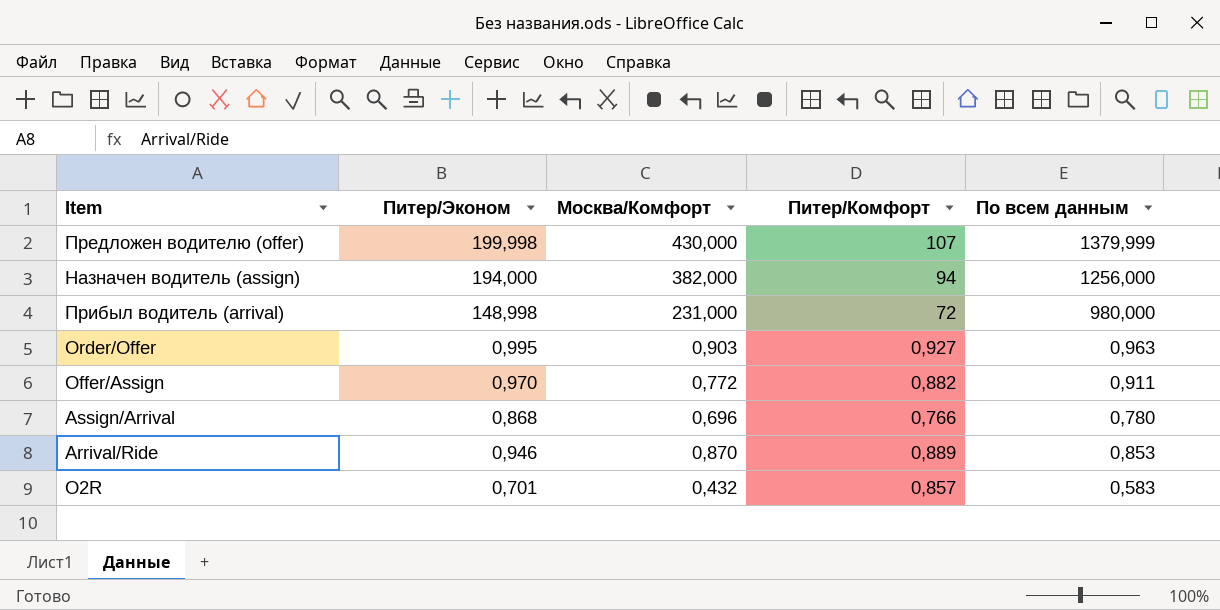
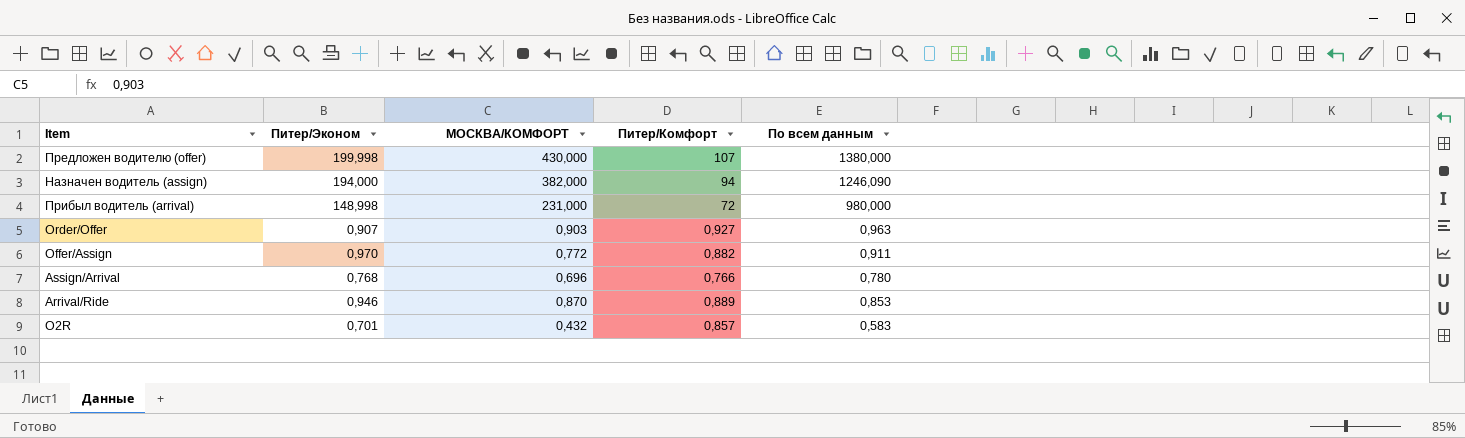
column name: Москва/Комфорт -> МОСКВА/КОМФОРТ
Предложен водителю (offer) | По всем данным: 1379,999 -> 1380,000
Назначен водитель (assign) | По всем данным: 1256,000 -> 1246,090
Order/Offer | Питер/Эконом: 0,995 -> 0,907
Assign/Arrival | Питер/Эконом: 0,868 -> 0,768

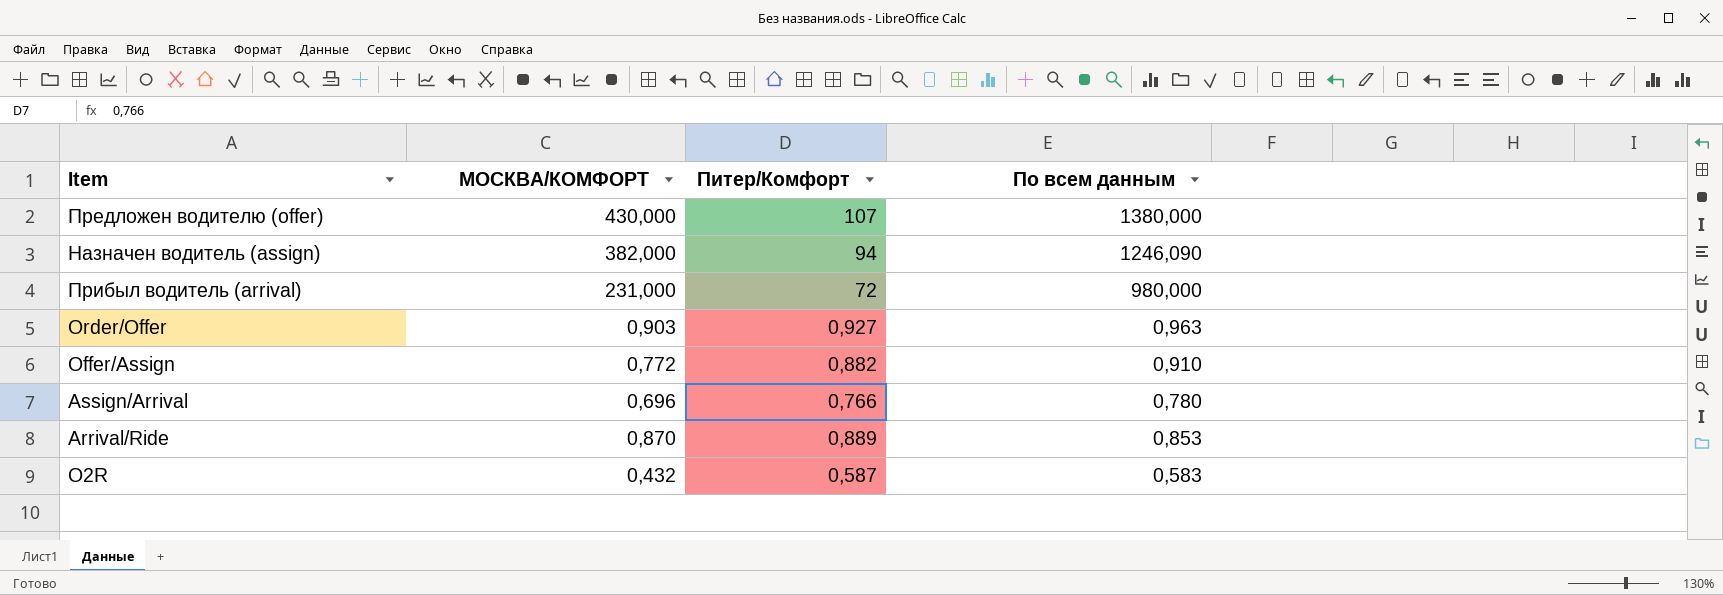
column Питер/Эконом | position: 2 -> none
Offer/Assign | По всем данным: 0,911 -> 0,910
O2R | Питер/Комфорт: 0,857 -> 0,587

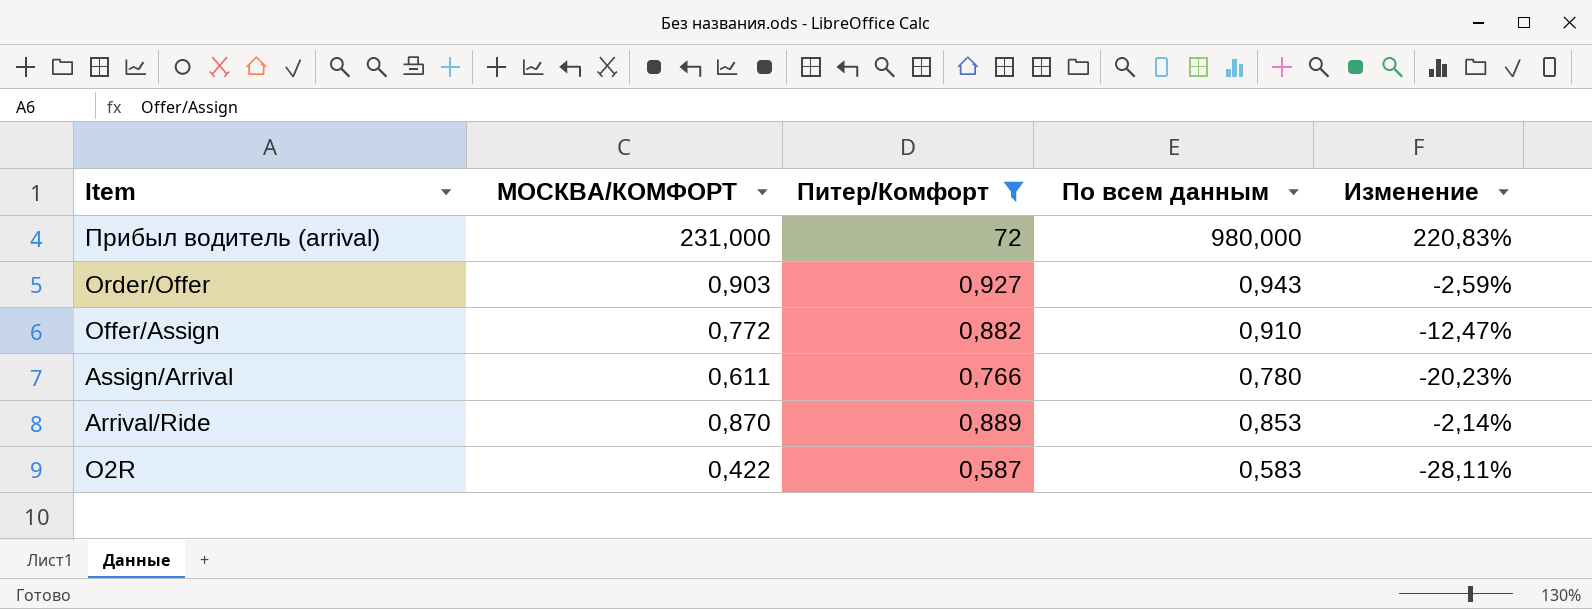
filter: none -> Питер/Комфорт <= 72
column Изменение | formula: none -> ([МОСКВА/КОМФОРТ] - [Питер/Комфорт]) / [Питер/Комфорт]
Order/Offer | По всем данным: 0,963 -> 0,943
Assign/Arrival | МОСКВА/КОМФОРТ: 0,696 -> 0,611
O2R | МОСКВА/КОМФОРТ: 0,432 -> 0,422

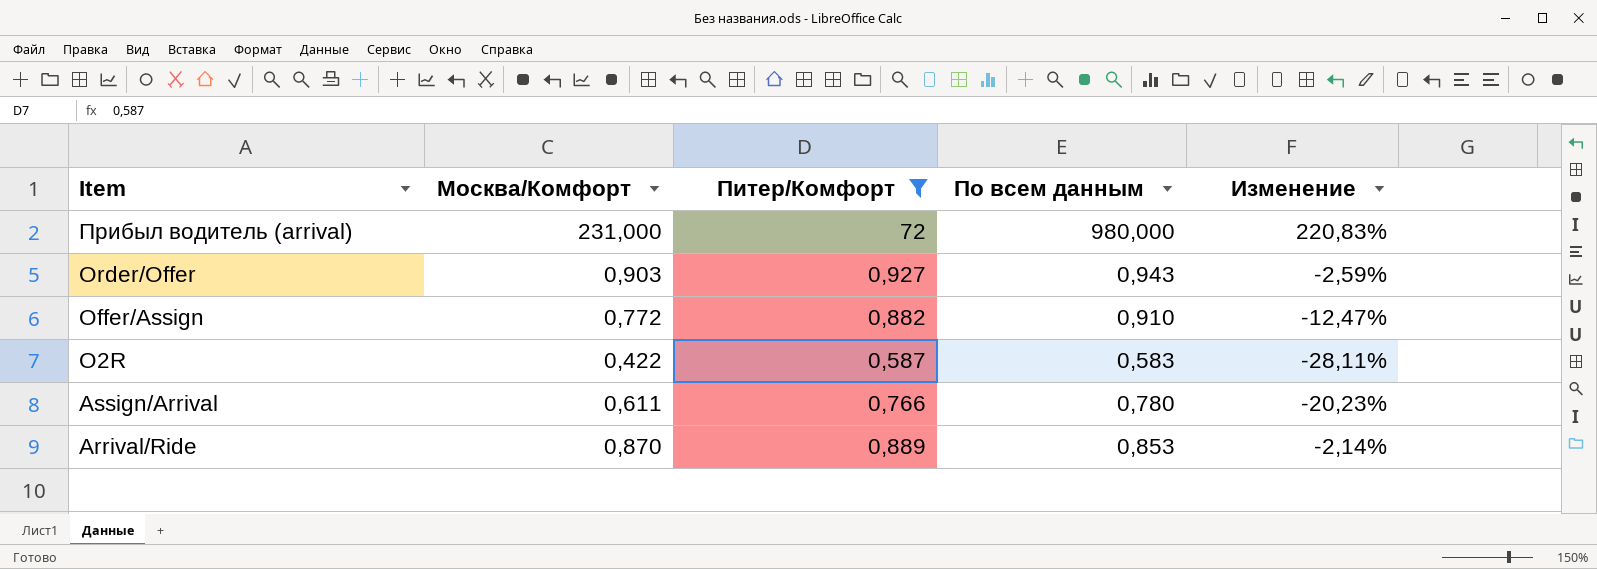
row order: none -> Item descending
column name: МОСКВА/КОМФОРТ -> Москва/Комфорт

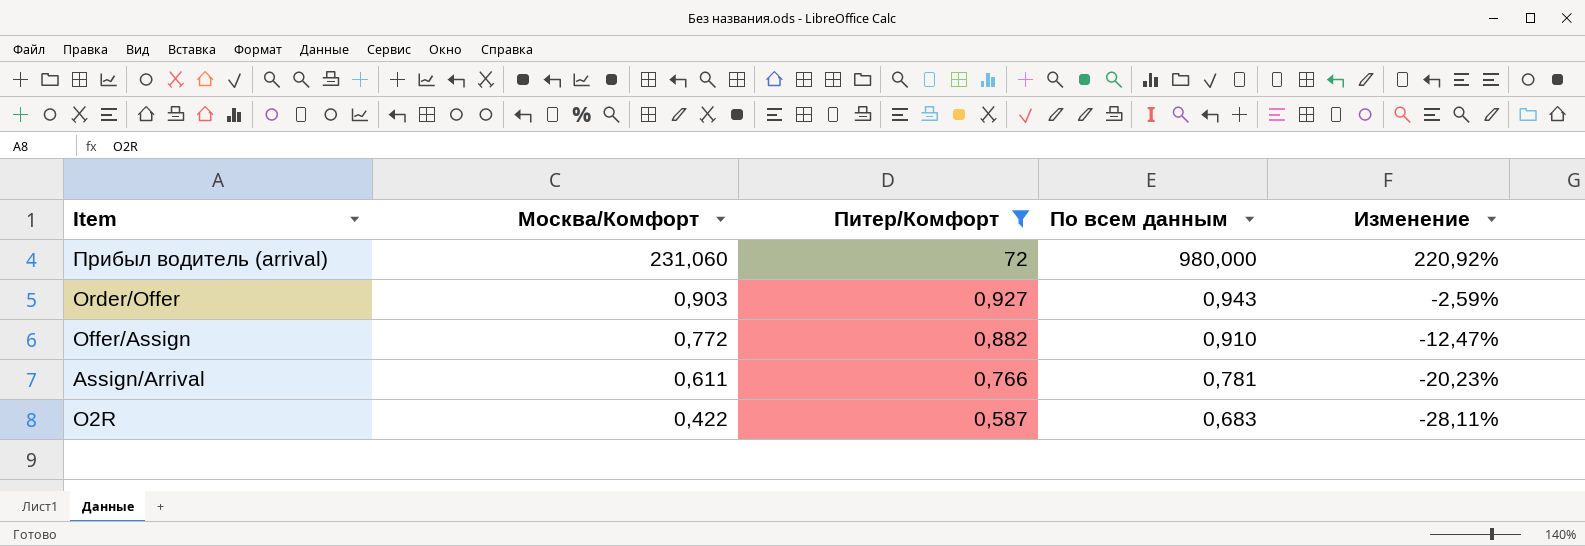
row order: Item descending -> Москва/Комфорт descending
row Arrival/Ride: 0,870 | 0,889 | 0,853 | -2,14% -> none
Прибыл водитель (arrival) | Москва/Комфорт: 231,000 -> 231,060
Прибыл водитель (arrival) | Изменение: 220,83% -> 220,92%
Assign/Arrival | По всем данным: 0,780 -> 0,781
O2R | По всем данным: 0,583 -> 0,683

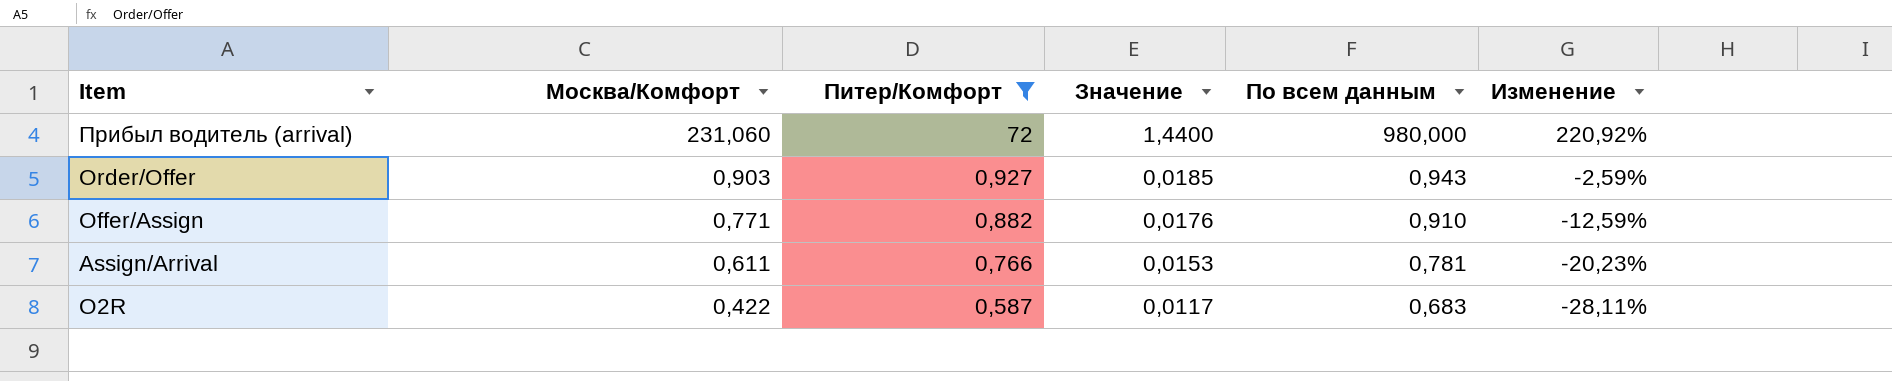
column Значение | formula: none -> [Питер/Комфорт] * 0,02
Offer/Assign | Москва/Комфорт: 0,772 -> 0,771
Offer/Assign | Изменение: -12,47% -> -12,59%

